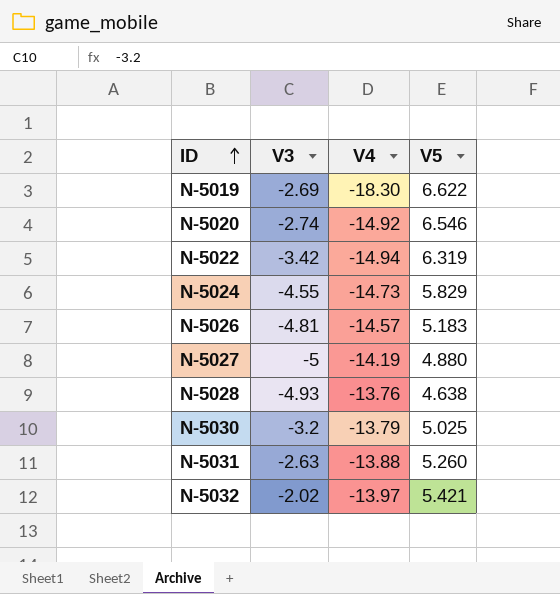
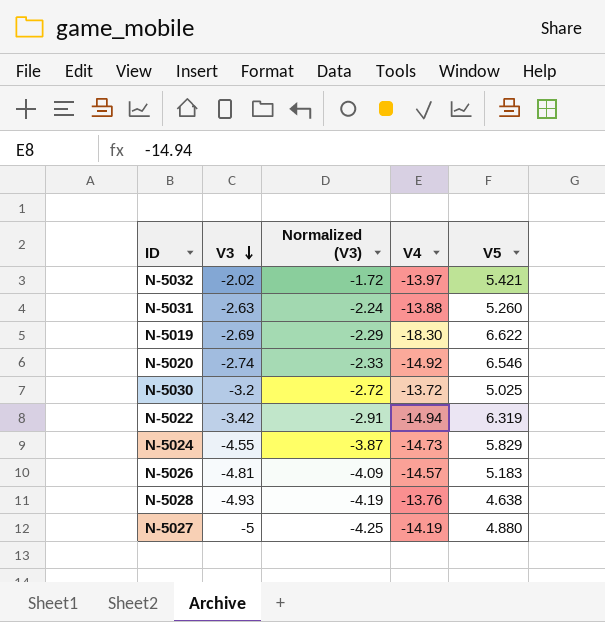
row order: ID ascending -> V3 descending
column Normalized (V3) | formula: none -> [V3] * 0.85
N-5030 | V4: -13.79 -> -13.72

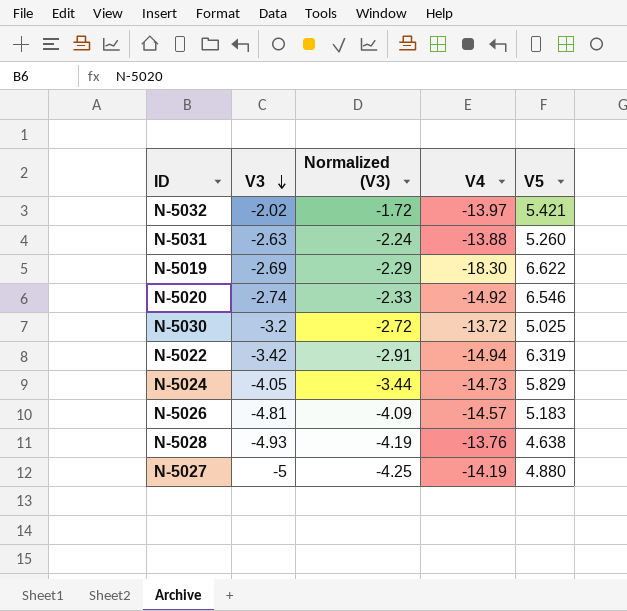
N-5024 | V3: -4.55 -> -4.05
N-5024 | Normalized (V3): -3.87 -> -3.44

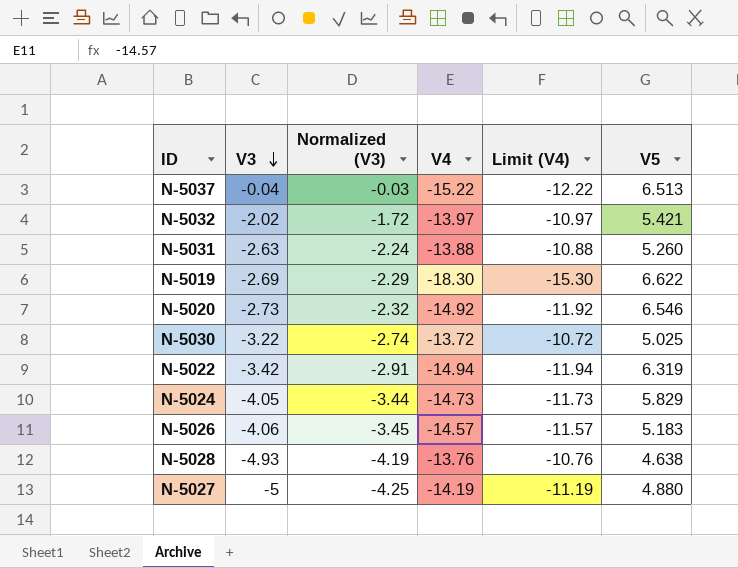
column Limit (V4) | formula: none -> [V4] + 3
row N-5037: none -> -0.04 | -0.03 | -15.22 | -12.22 | 6.513
N-5020 | V3: -2.74 -> -2.73
N-5020 | Normalized (V3): -2.33 -> -2.32
N-5030 | V3: -3.2 -> -3.22
N-5030 | Normalized (V3): -2.72 -> -2.74
N-5026 | V3: -4.81 -> -4.06
N-5026 | Normalized (V3): -4.09 -> -3.45

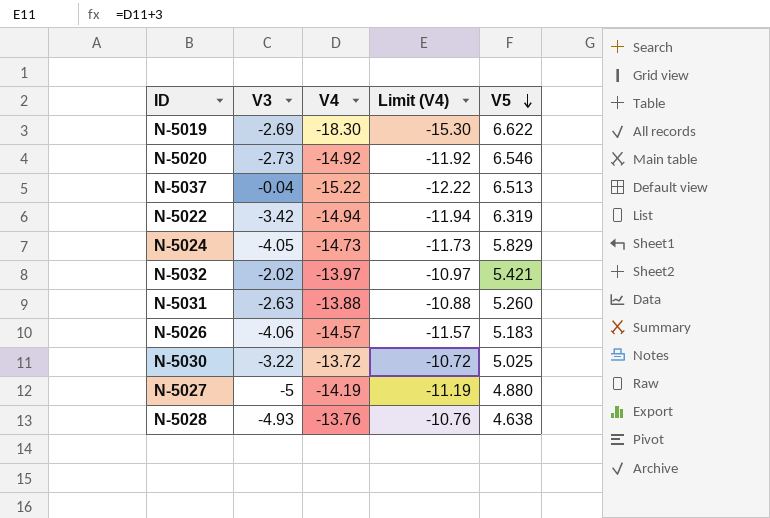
row order: V3 descending -> V5 descending
column Normalized (V3) | formula: [V3] * 0.85 -> none

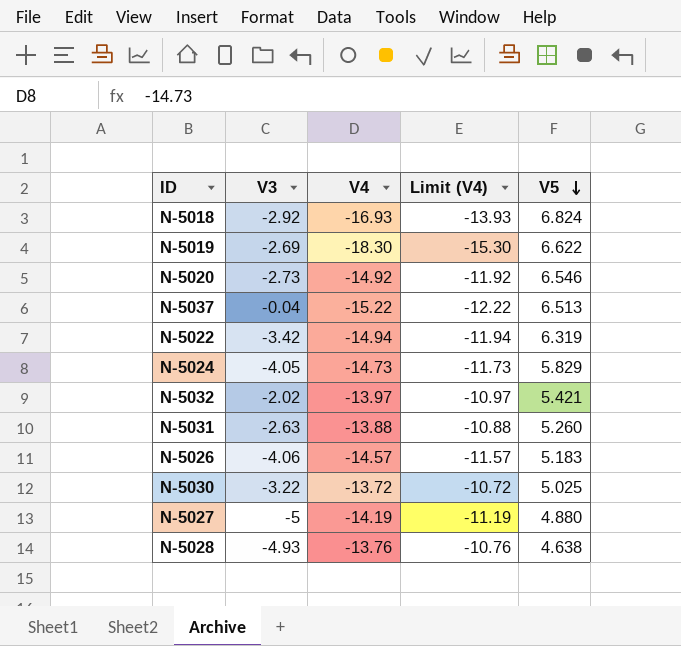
row N-5018: none -> -2.92 | -16.93 | -13.93 | 6.824

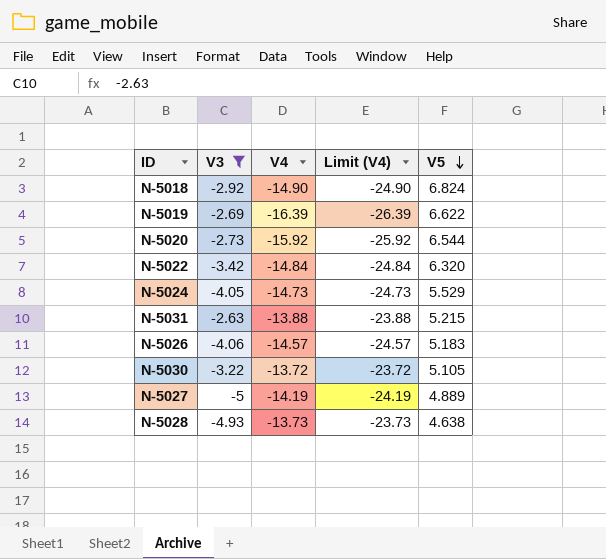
filter: none -> V3 <= -2.63
column Limit (V4) | formula: [V4] + 3 -> [V4] - 10
N-5018 | V4: -16.93 -> -14.90
N-5019 | V4: -18.30 -> -16.39
N-5020 | V4: -14.92 -> -15.92
N-5020 | V5: 6.546 -> 6.544
N-5022 | V4: -14.94 -> -14.84
N-5022 | V5: 6.319 -> 6.320
N-5024 | V5: 5.829 -> 5.529
N-5031 | V5: 5.260 -> 5.215
N-5030 | V5: 5.025 -> 5.105
N-5027 | V5: 4.880 -> 4.889
N-5028 | V4: -13.76 -> -13.73

